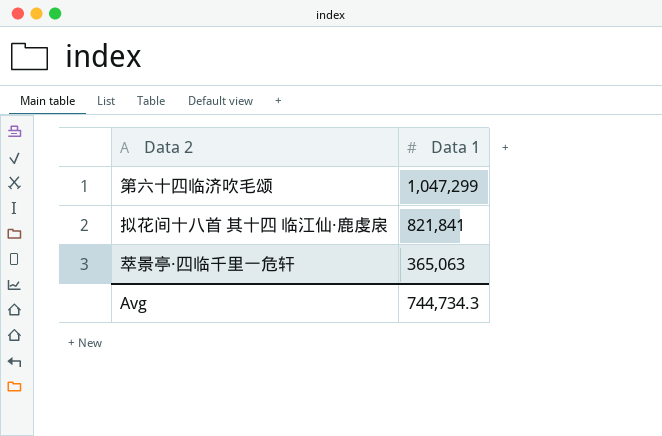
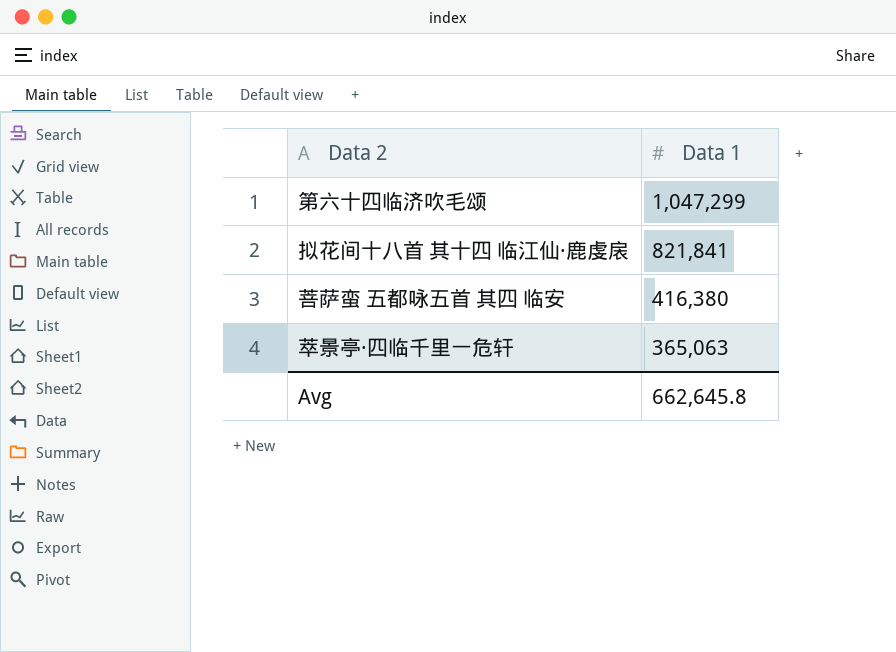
row 菩萨蛮 五都咏五首 其四 临安: none -> 416,380
Avg | Data 1: 744,734.3 -> 662,645.8

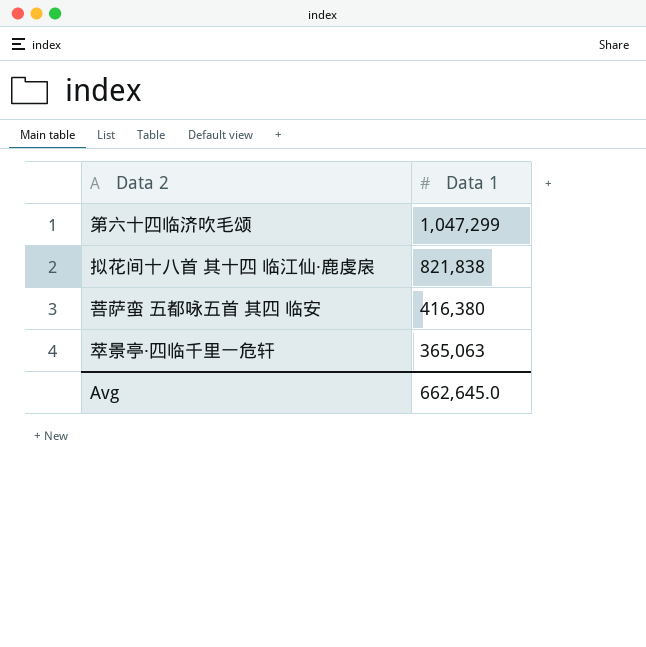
拟花间十八首 其十四 临江仙·鹿虔扆 | Data 1: 821,841 -> 821,838
Avg | Data 1: 662,645.8 -> 662,645.0

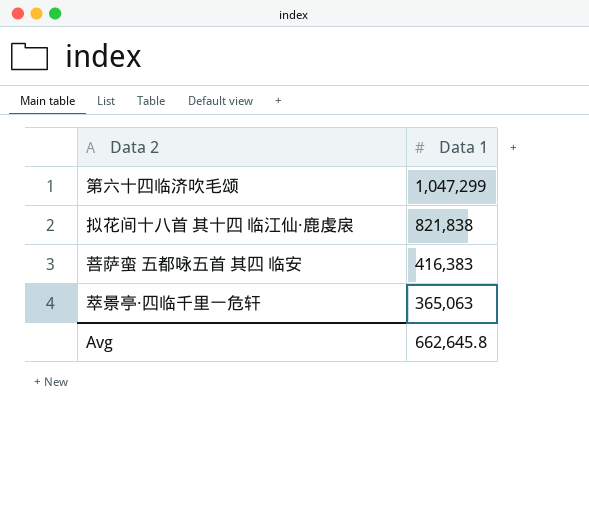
菩萨蛮 五都咏五首 其四 临安 | Data 1: 416,380 -> 416,383
Avg | Data 1: 662,645.0 -> 662,645.8

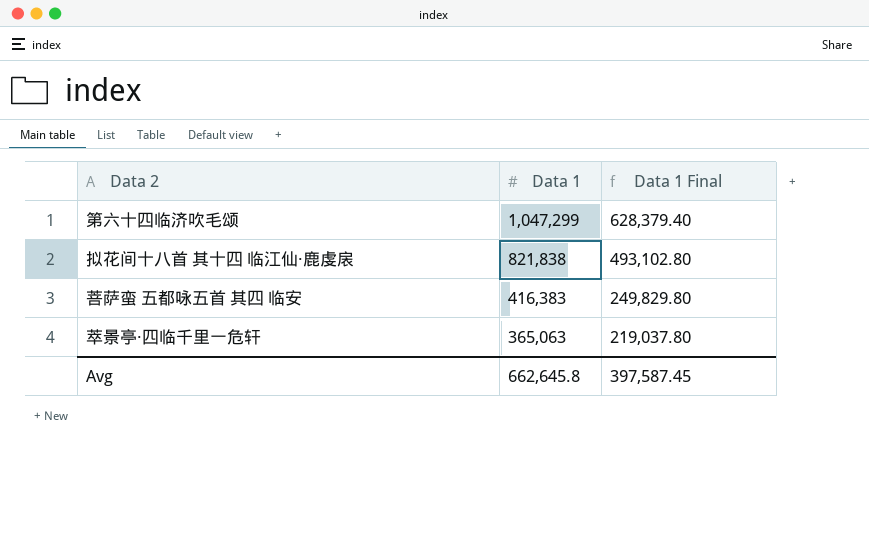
column Data 1 Final | formula: none -> [Data 1] * 0.6

